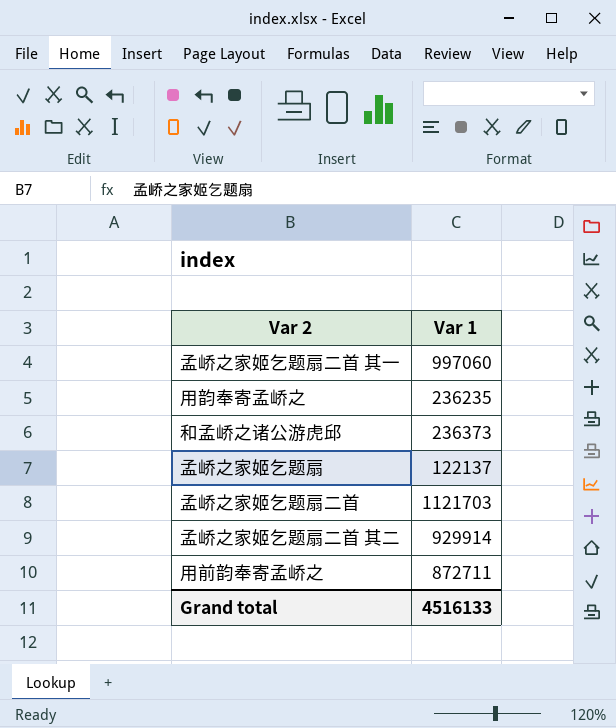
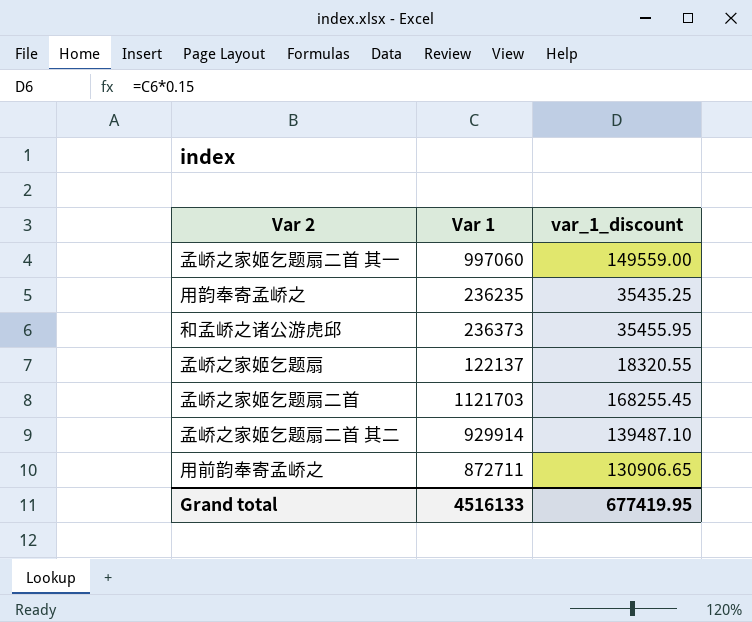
column var_1_discount | formula: none -> [Var 1] * 0.15

